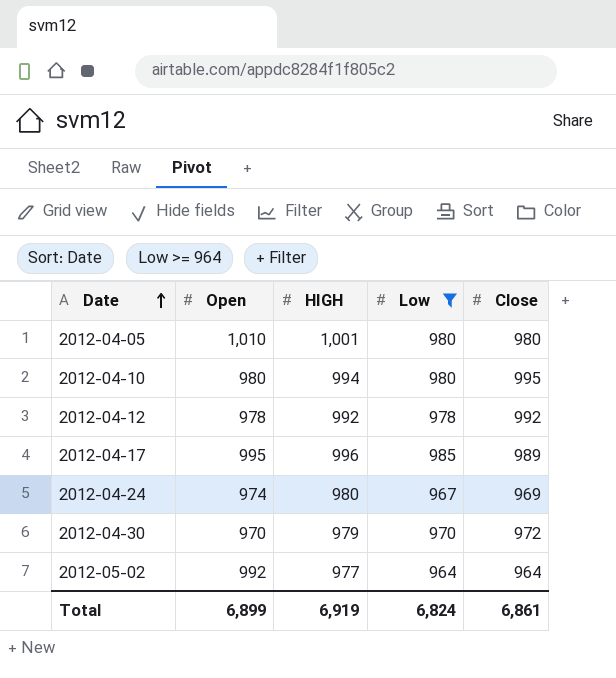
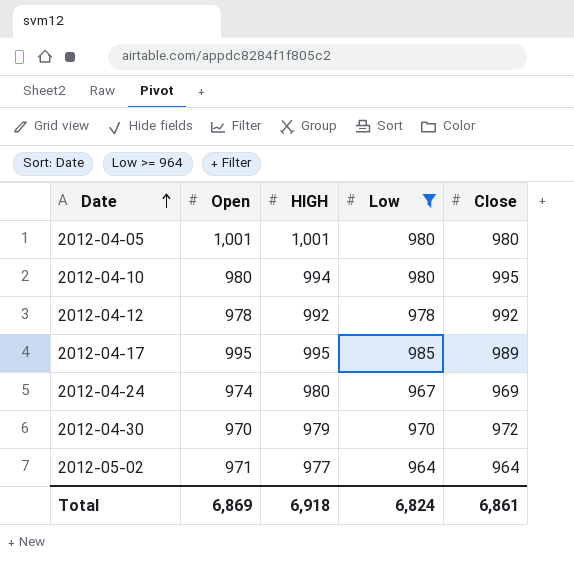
2012-04-05 | Open: 1,010 -> 1,001
2012-04-17 | HIGH: 996 -> 995
2012-05-02 | Open: 992 -> 971
Total | Open: 6,899 -> 6,869
Total | HIGH: 6,919 -> 6,918

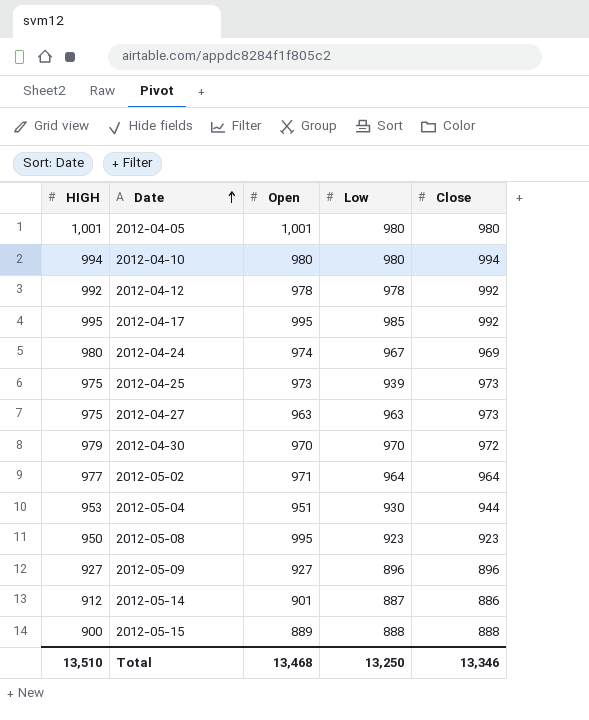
filter: Low >= 964 -> none
column HIGH | position: 3 -> 1
2012-04-10 | Close: 995 -> 994
2012-04-17 | Close: 989 -> 992
Total | HIGH: 6,918 -> 13,510
Total | Open: 6,869 -> 13,468
Total | Low: 6,824 -> 13,250
Total | Close: 6,861 -> 13,346

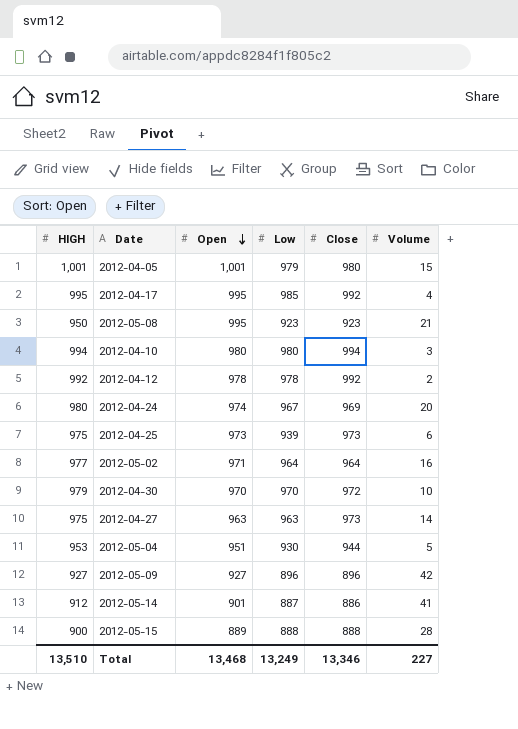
row order: Date ascending -> Open descending
column Volume | position: none -> 6
2012-04-05 | Low: 980 -> 979
Total | Low: 13,250 -> 13,249

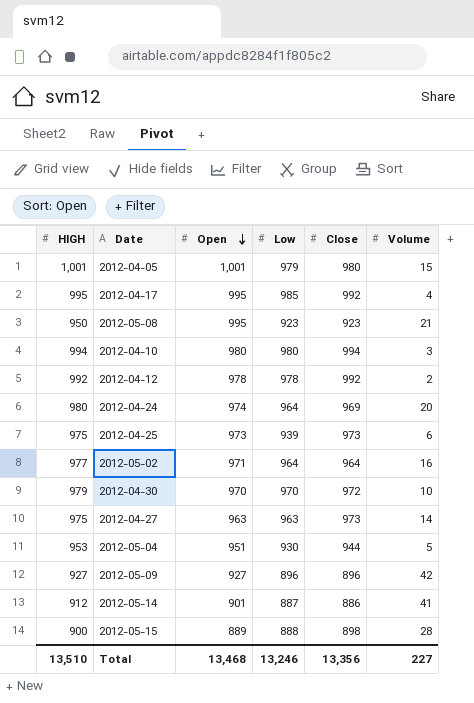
2012-04-24 | Low: 967 -> 964
2012-05-15 | Close: 888 -> 898
Total | Low: 13,249 -> 13,246
Total | Close: 13,346 -> 13,356

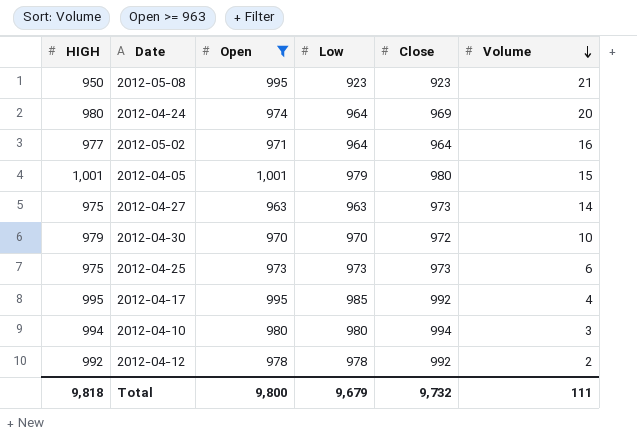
filter: none -> Open >= 963
row order: Open descending -> Volume descending
2012-04-25 | Low: 939 -> 973
Total | HIGH: 13,510 -> 9,818
Total | Open: 13,468 -> 9,800
Total | Low: 13,246 -> 9,679
Total | Close: 13,356 -> 9,732
Total | Volume: 227 -> 111

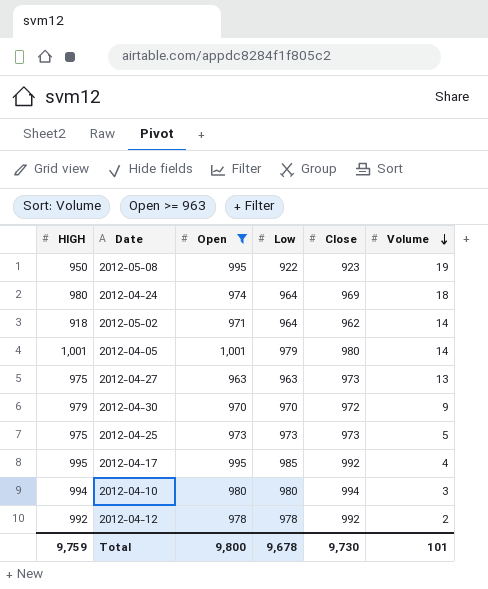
2012-05-08 | Low: 923 -> 922
2012-05-08 | Volume: 21 -> 19
2012-04-24 | Volume: 20 -> 18
2012-05-02 | HIGH: 977 -> 918
2012-05-02 | Close: 964 -> 962
2012-05-02 | Volume: 16 -> 14
2012-04-05 | Volume: 15 -> 14
2012-04-27 | Volume: 14 -> 13
2012-04-30 | Volume: 10 -> 9
2012-04-25 | Volume: 6 -> 5
Total | HIGH: 9,818 -> 9,759
Total | Low: 9,679 -> 9,678
Total | Close: 9,732 -> 9,730
Total | Volume: 111 -> 101

